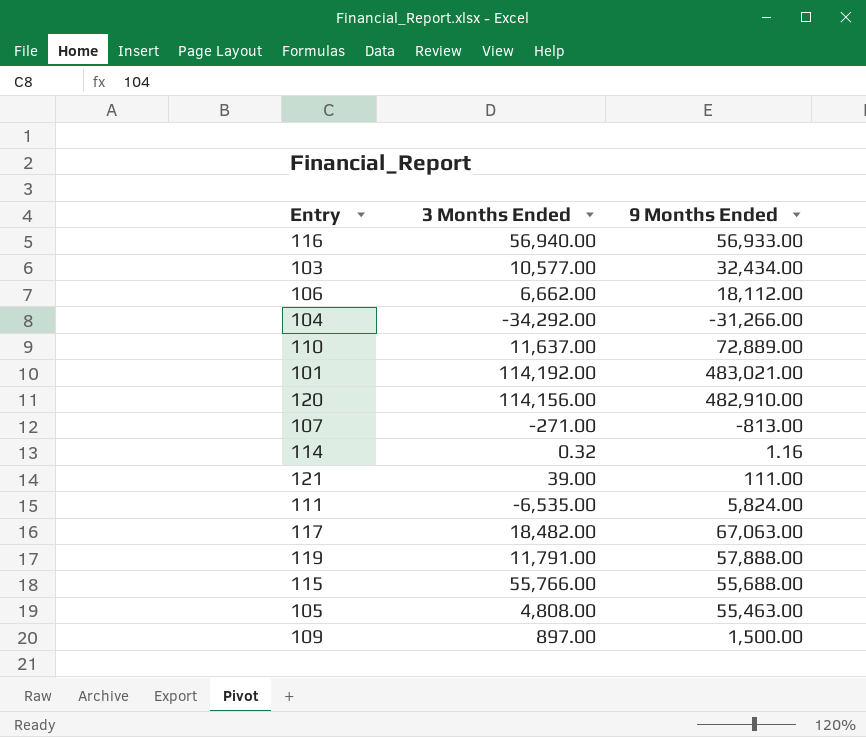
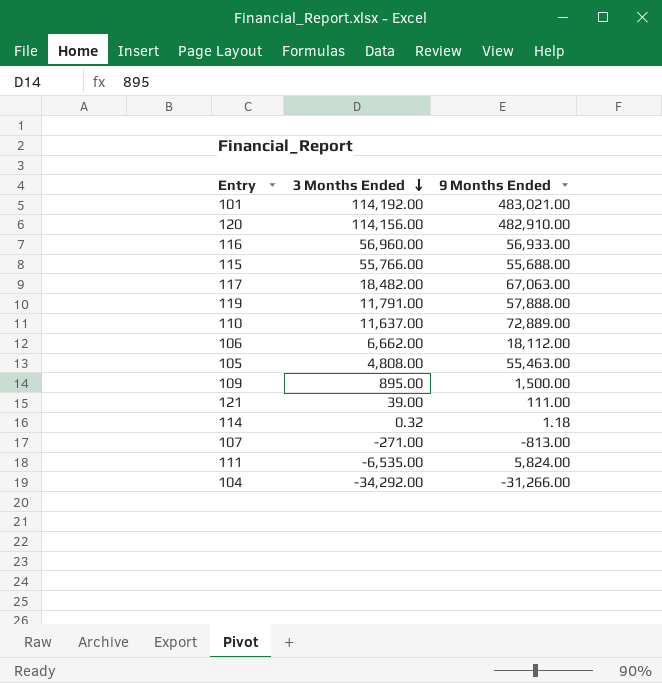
row order: none -> 3 Months Ended descending
row 103: 10,577.00 | 32,434.00 -> none
116 | 3 Months Ended: 56,940.00 -> 56,960.00
109 | 3 Months Ended: 897.00 -> 895.00
114 | 9 Months Ended: 1.16 -> 1.18

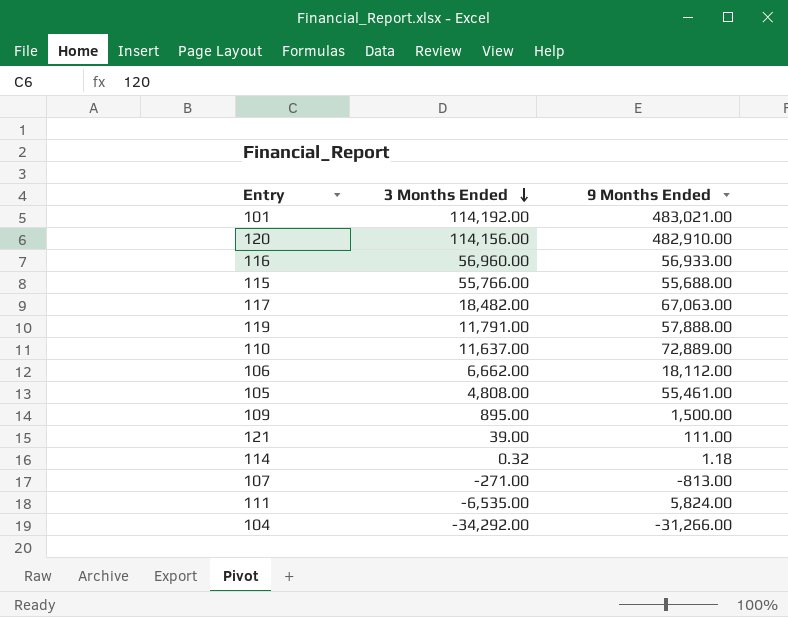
105 | 9 Months Ended: 55,463.00 -> 55,461.00

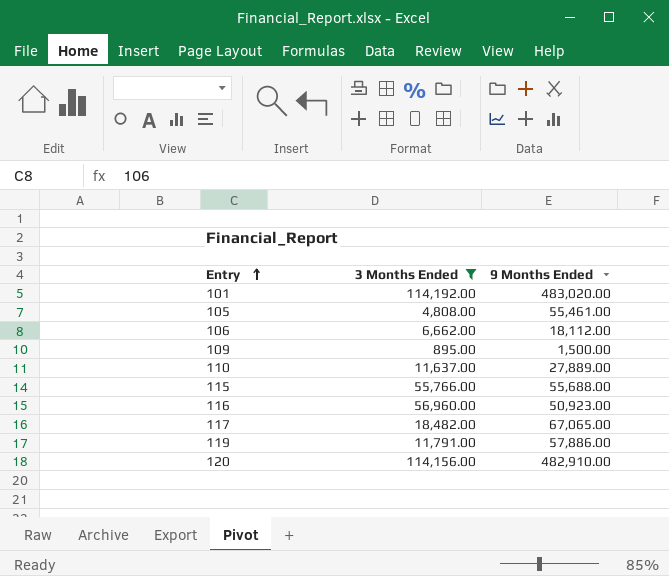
filter: none -> 3 Months Ended >= 895.00
row order: 3 Months Ended descending -> Entry ascending
101 | 9 Months Ended: 483,021.00 -> 483,020.00
110 | 9 Months Ended: 72,889.00 -> 27,889.00
116 | 9 Months Ended: 56,933.00 -> 50,923.00
117 | 9 Months Ended: 67,063.00 -> 67,065.00
119 | 9 Months Ended: 57,888.00 -> 57,886.00

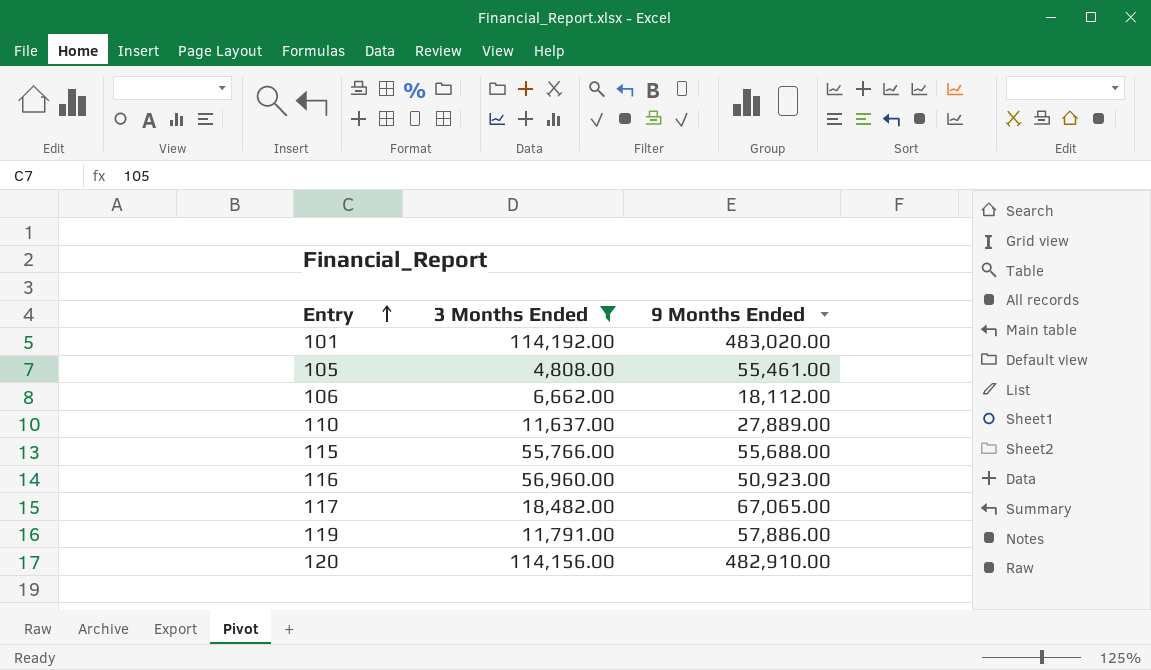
row 109: 895.00 | 1,500.00 -> none

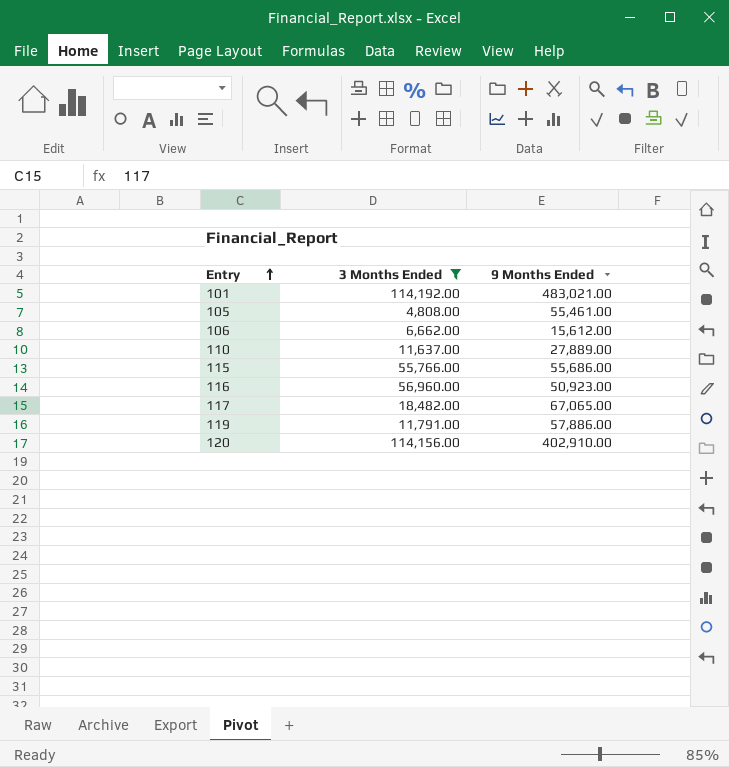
101 | 9 Months Ended: 483,020.00 -> 483,021.00
106 | 9 Months Ended: 18,112.00 -> 15,612.00
115 | 9 Months Ended: 55,688.00 -> 55,686.00
120 | 9 Months Ended: 482,910.00 -> 402,910.00

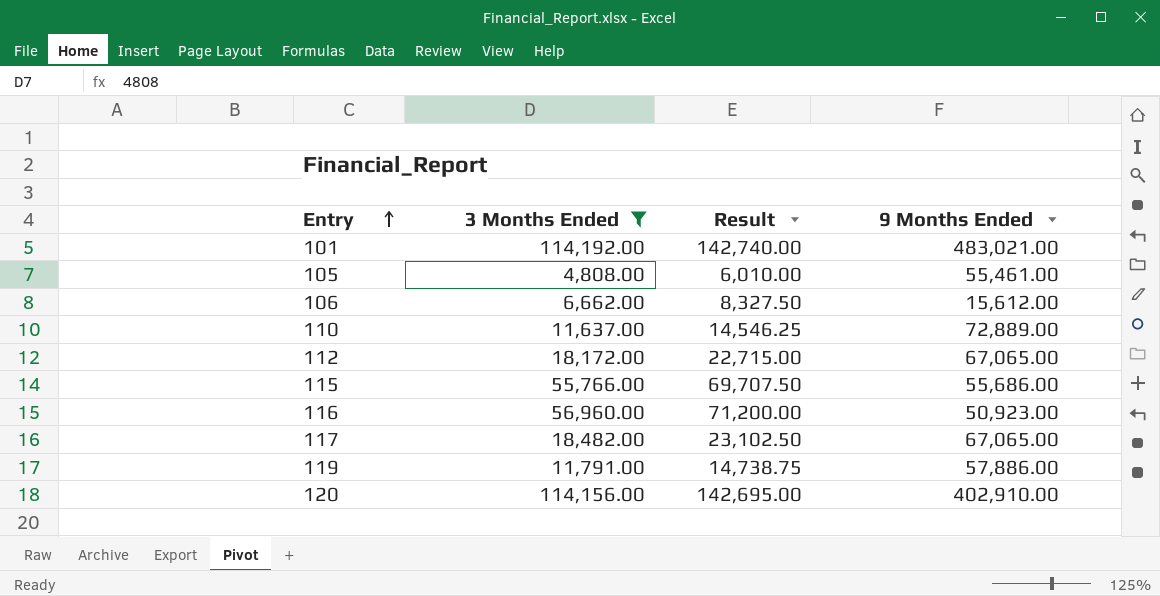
column Result | formula: none -> [3 Months Ended] * 1.25
110 | 9 Months Ended: 27,889.00 -> 72,889.00
row 112: none -> 18,172.00 | 22,715.00 | 67,065.00

